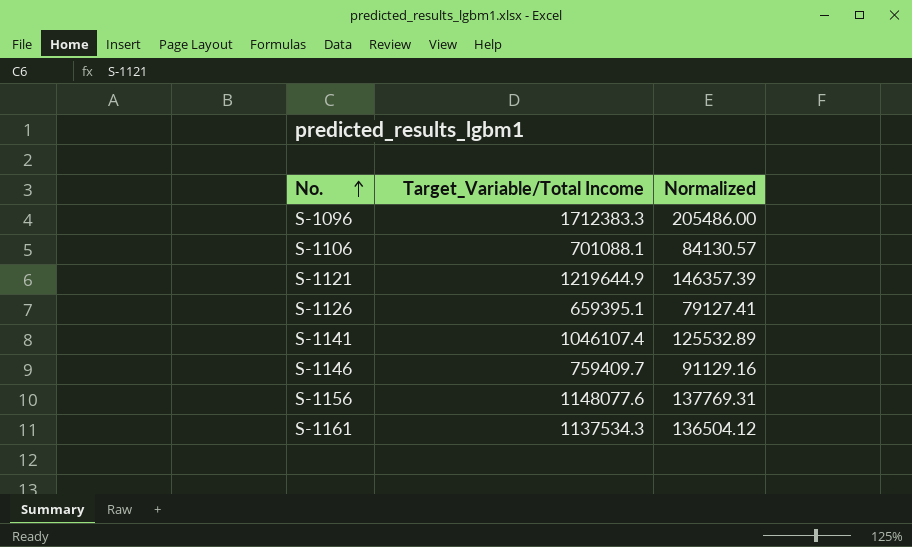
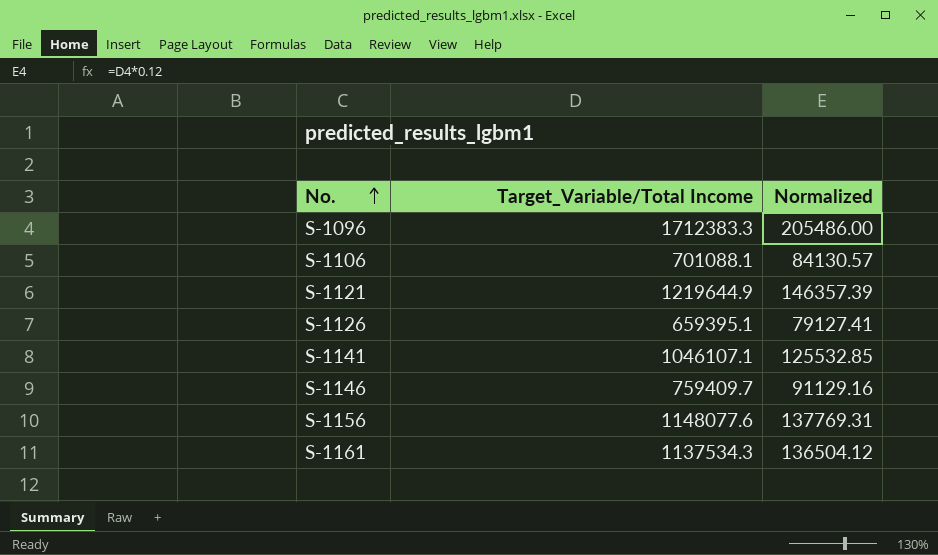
S-1141 | Target_Variable/Total Income: 1046107.4 -> 1046107.1
S-1141 | Normalized: 125532.89 -> 125532.85

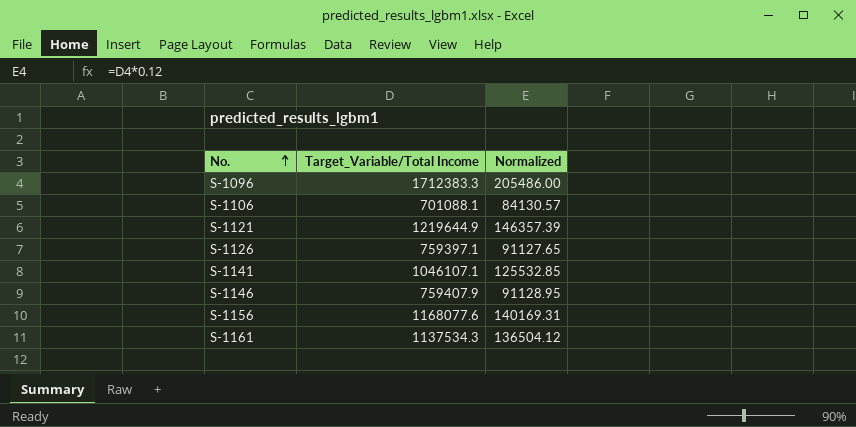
S-1126 | Target_Variable/Total Income: 659395.1 -> 759397.1
S-1126 | Normalized: 79127.41 -> 91127.65
S-1146 | Target_Variable/Total Income: 759409.7 -> 759407.9
S-1146 | Normalized: 91129.16 -> 91128.95
S-1156 | Target_Variable/Total Income: 1148077.6 -> 1168077.6
S-1156 | Normalized: 137769.31 -> 140169.31

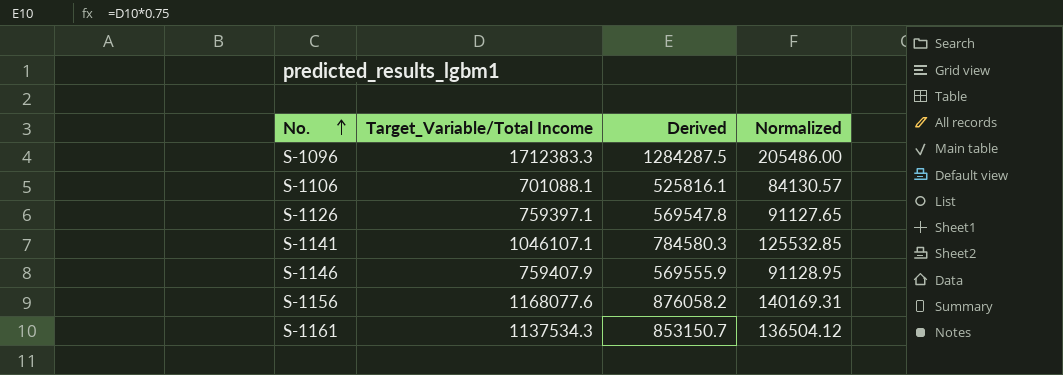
column Derived | formula: none -> [Target_Variable/Total Income] * 0.75
row S-1121: 1219644.9 | 146357.39 -> none

